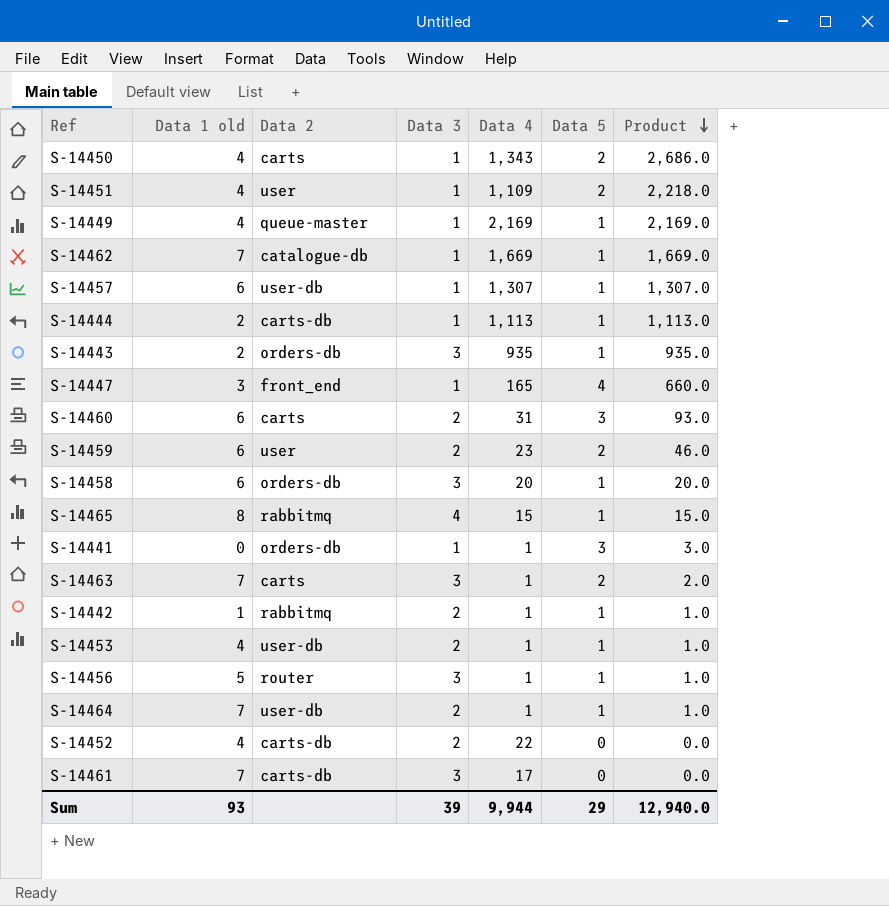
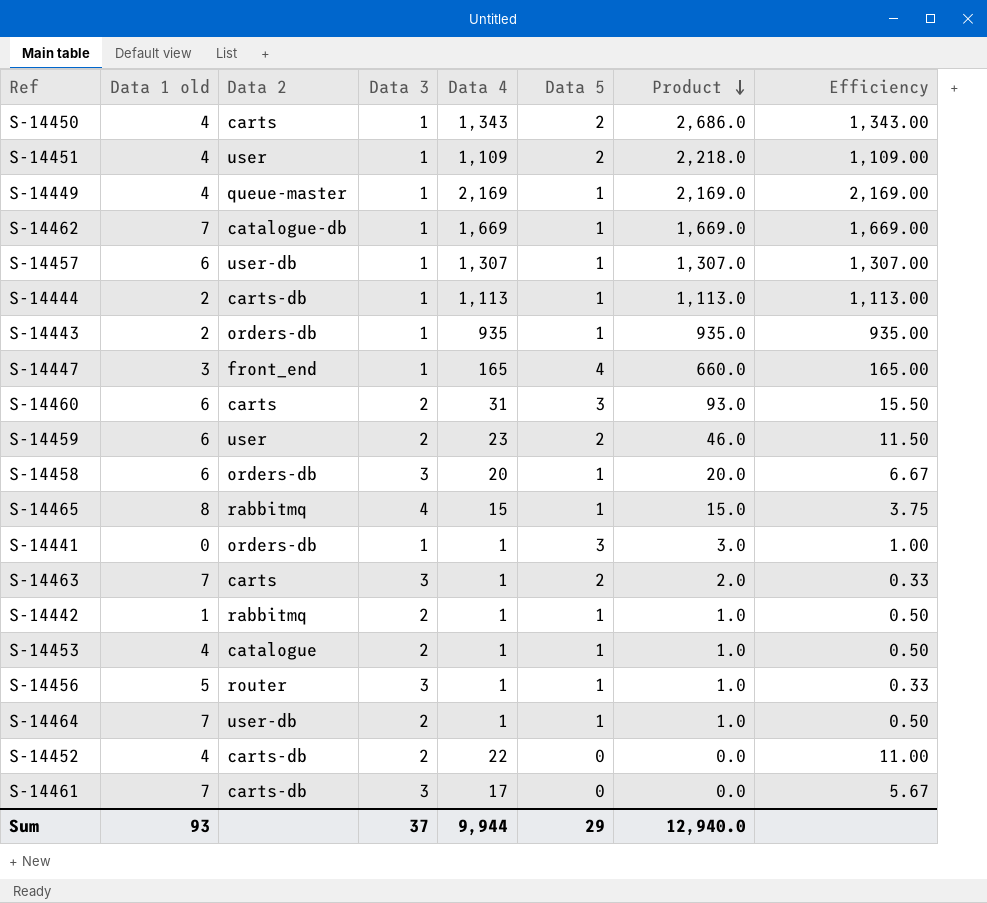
column Efficiency | formula: none -> [Data 4] / [Data 3]
S-14443 | Data 3: 3 -> 1
S-14453 | Data 2: user-db -> catalogue
Sum | Data 3: 39 -> 37

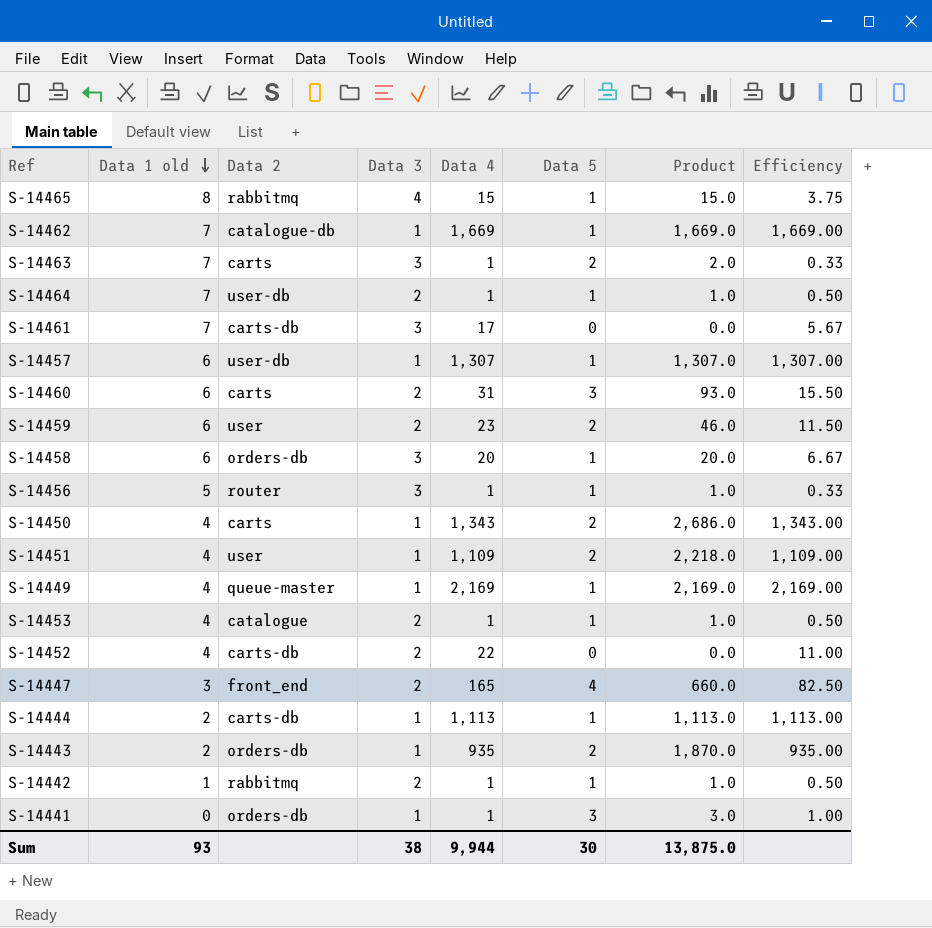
row order: Product descending -> Data 1 old descending
S-14447 | Data 3: 1 -> 2
S-14447 | Efficiency: 165.00 -> 82.50
S-14443 | Data 5: 1 -> 2
S-14443 | Product: 935.0 -> 1,870.0
Sum | Data 3: 37 -> 38
Sum | Data 5: 29 -> 30
Sum | Product: 12,940.0 -> 13,875.0

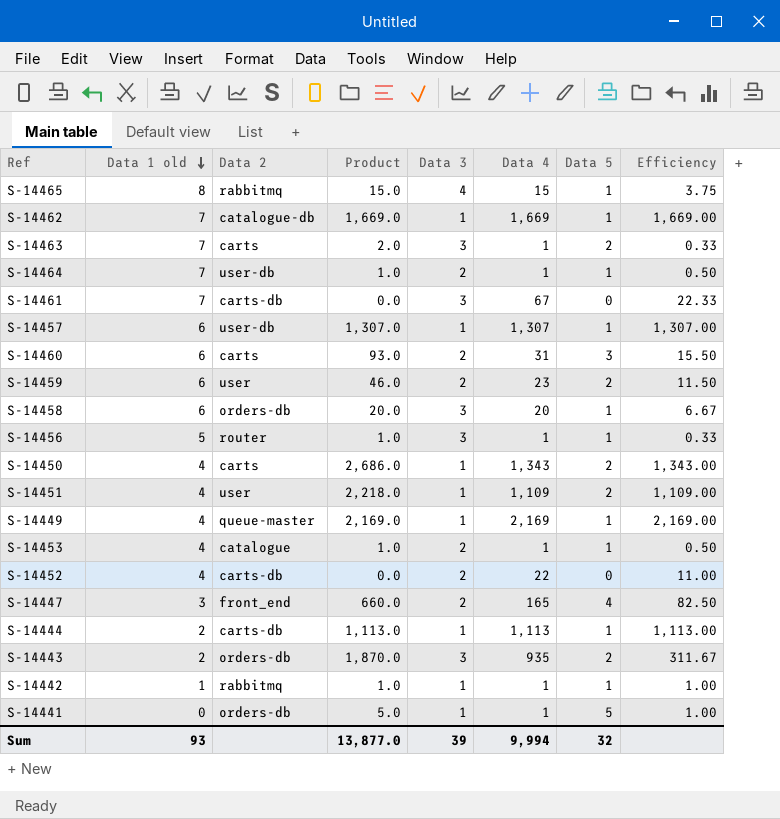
column Product | position: 7 -> 4
S-14461 | Data 4: 17 -> 67
S-14461 | Efficiency: 5.67 -> 22.33
S-14443 | Data 3: 1 -> 3
S-14443 | Efficiency: 935.00 -> 311.67
S-14442 | Data 3: 2 -> 1
S-14442 | Efficiency: 0.50 -> 1.00
S-14441 | Product: 3.0 -> 5.0
S-14441 | Data 5: 3 -> 5
Sum | Product: 13,875.0 -> 13,877.0
Sum | Data 3: 38 -> 39
Sum | Data 4: 9,944 -> 9,994
Sum | Data 5: 30 -> 32

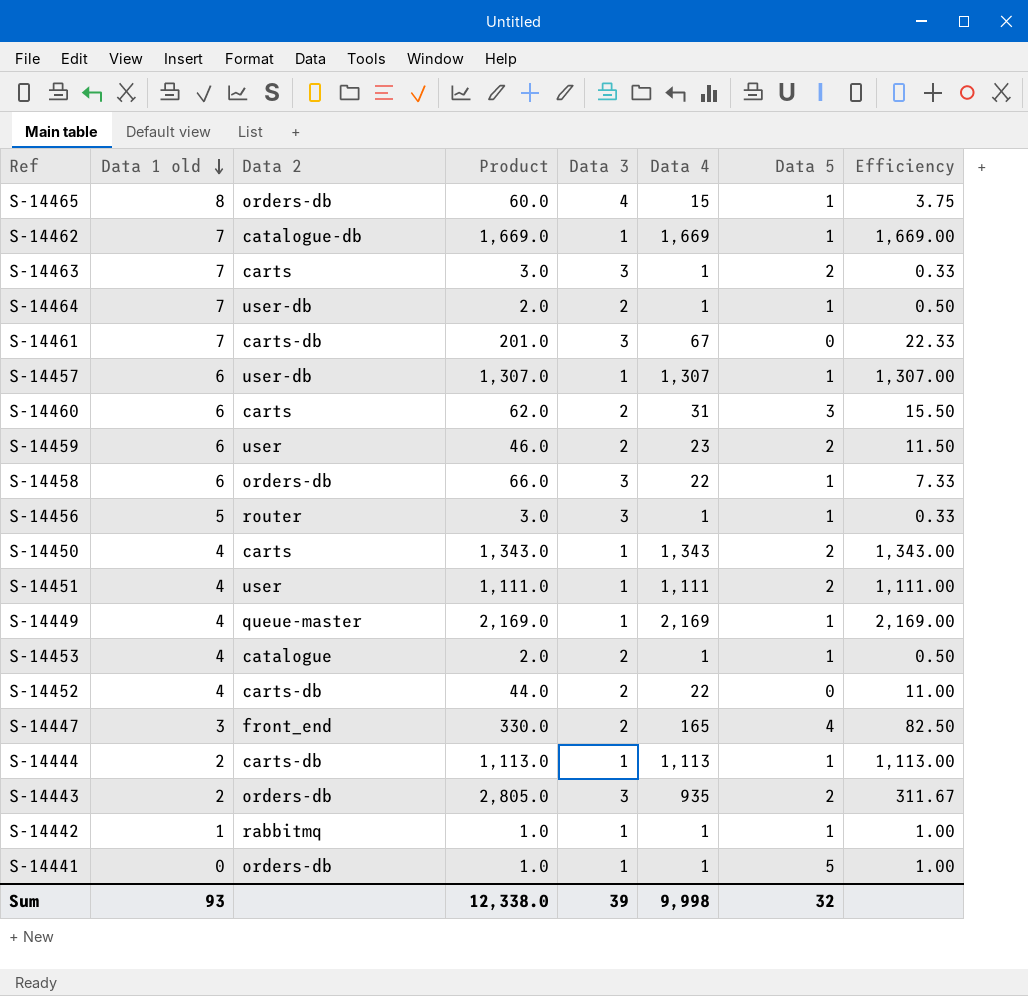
column Product | formula: [Data 4] * [Data 5] -> [Data 3] * [Data 4]
S-14465 | Data 2: rabbitmq -> orders-db
S-14458 | Data 4: 20 -> 22
S-14458 | Efficiency: 6.67 -> 7.33
S-14451 | Data 4: 1,109 -> 1,111
S-14451 | Efficiency: 1,109.00 -> 1,111.00
Sum | Product: 13,877.0 -> 12,338.0
Sum | Data 4: 9,994 -> 9,998

